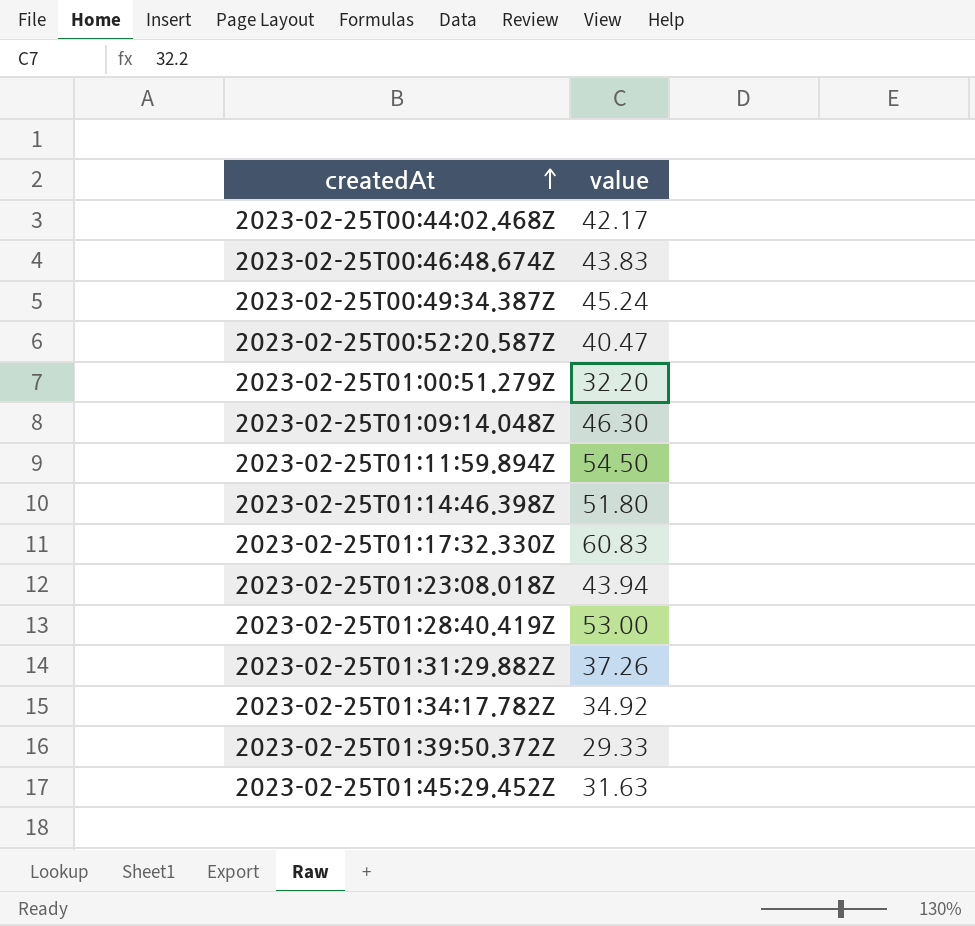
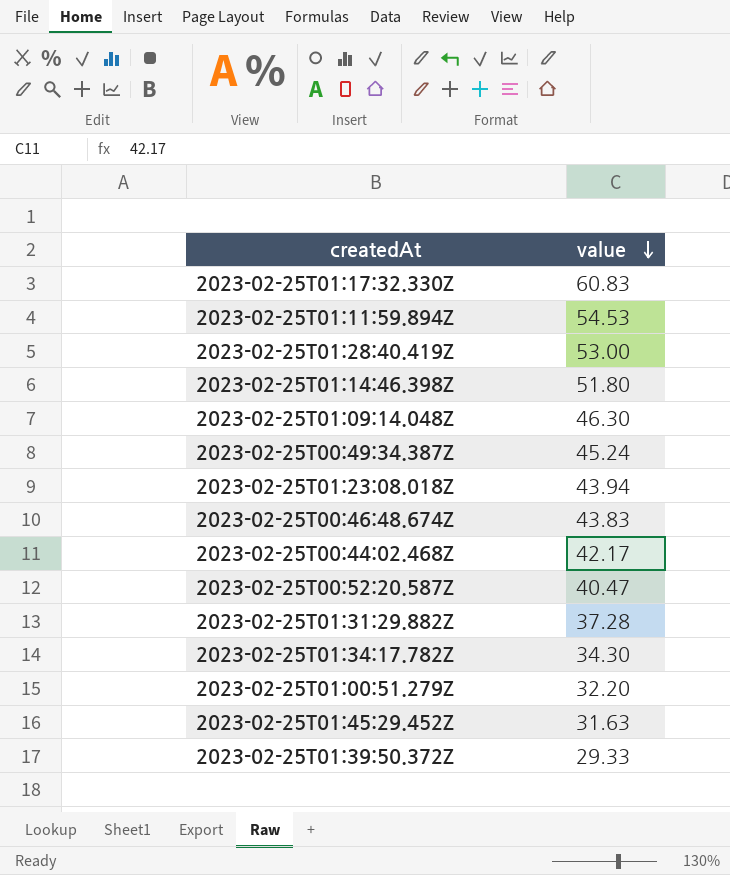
row order: createdAt ascending -> value descending
2023-02-25T01:11:59.894Z | value: 54.50 -> 54.53
2023-02-25T01:31:29.882Z | value: 37.26 -> 37.28
2023-02-25T01:34:17.782Z | value: 34.92 -> 34.30

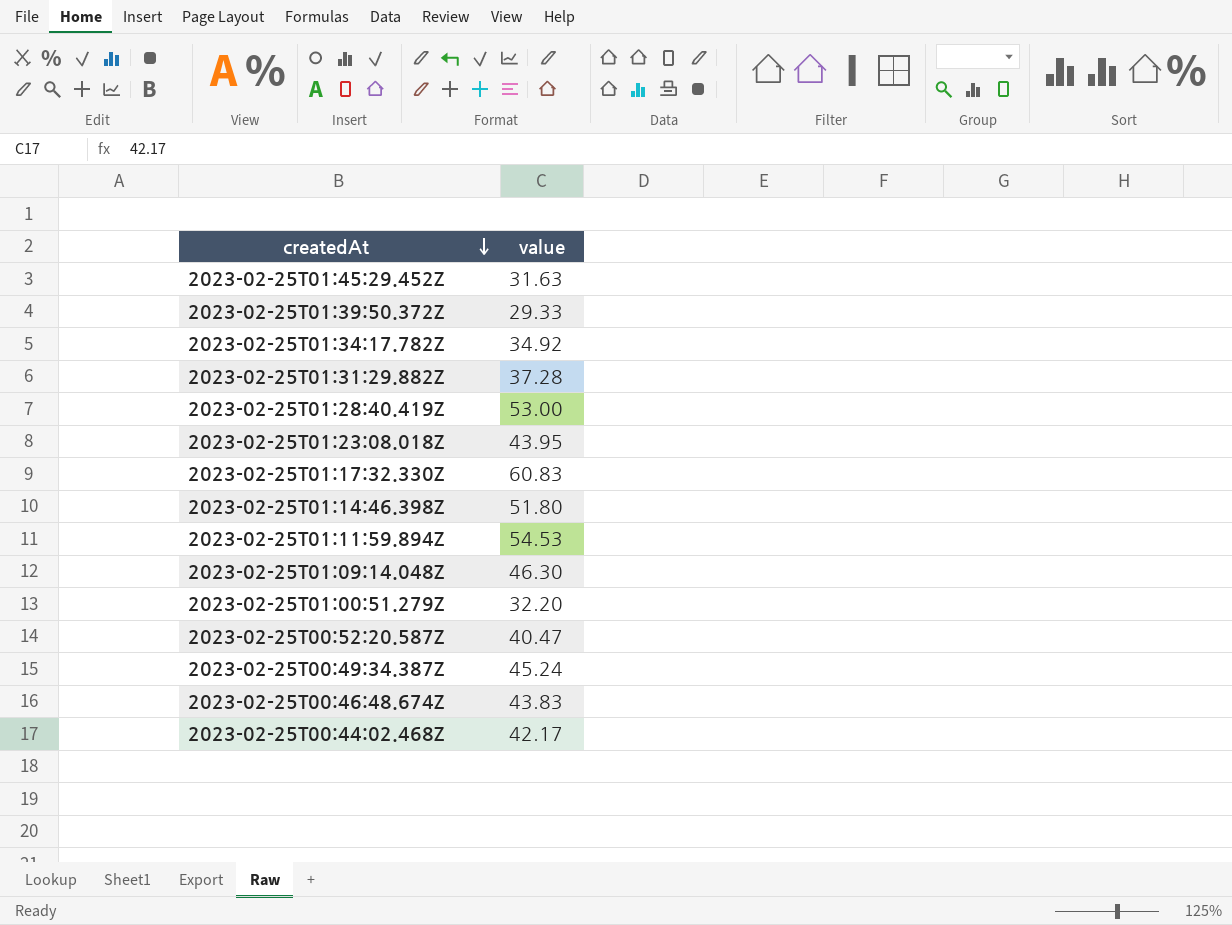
row order: value descending -> createdAt descending
2023-02-25T01:34:17.782Z | value: 34.30 -> 34.92
2023-02-25T01:23:08.018Z | value: 43.94 -> 43.95

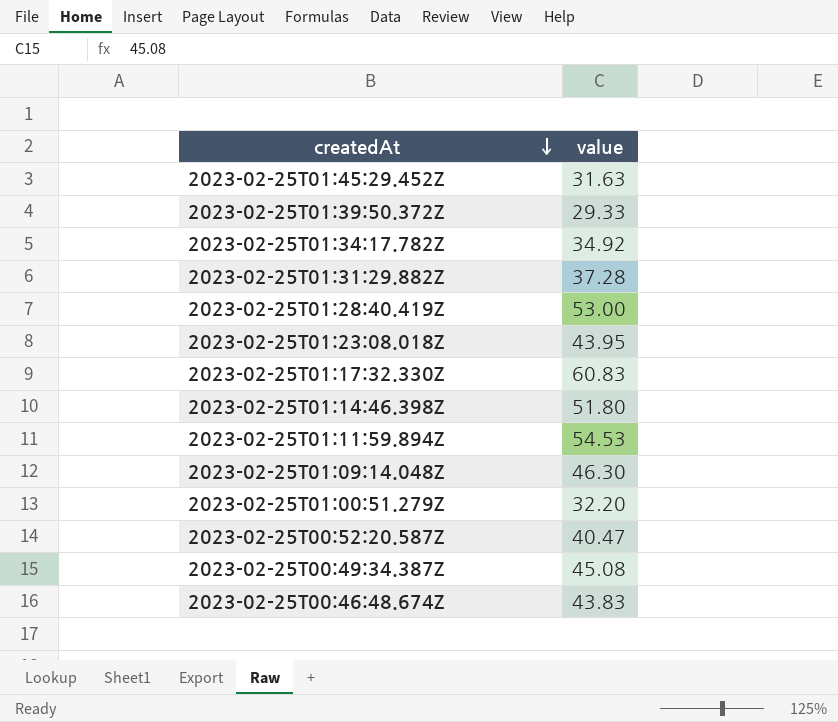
row 2023-02-25T00:44:02.468Z: 42.17 -> none
2023-02-25T00:49:34.387Z | value: 45.24 -> 45.08

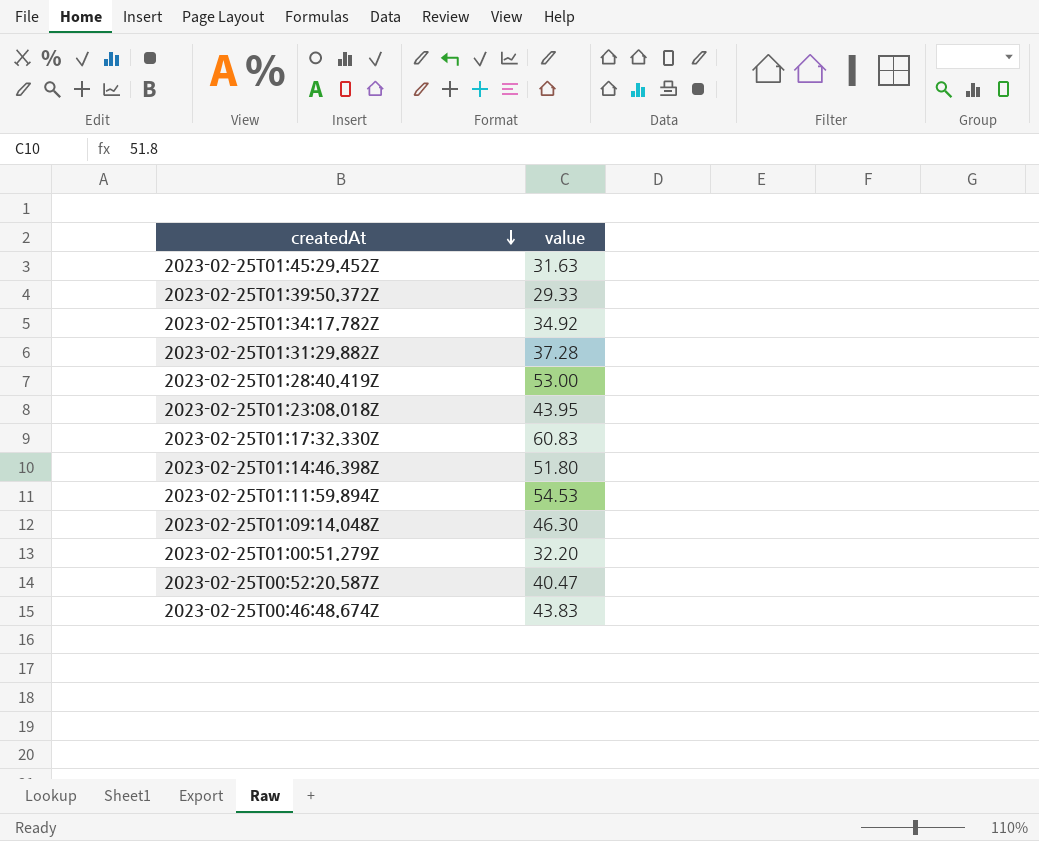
row 2023-02-25T00:49:34.387Z: 45.08 -> none

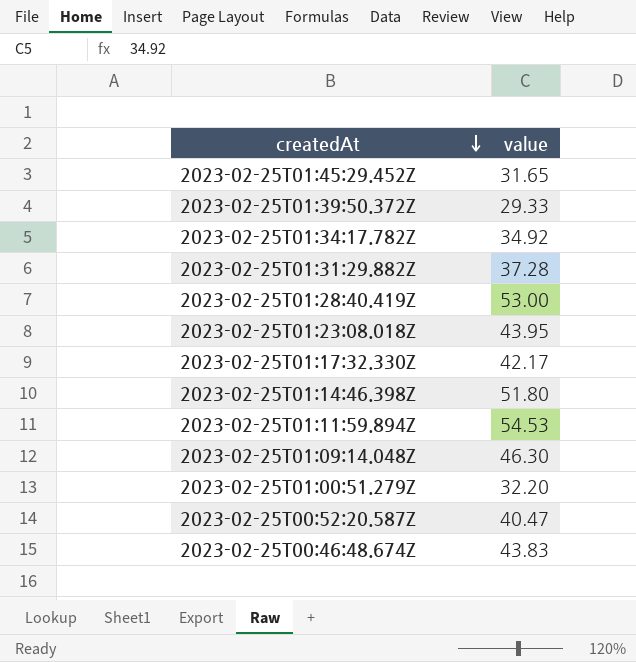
2023-02-25T01:45:29.452Z | value: 31.63 -> 31.65
2023-02-25T01:17:32.330Z | value: 60.83 -> 42.17

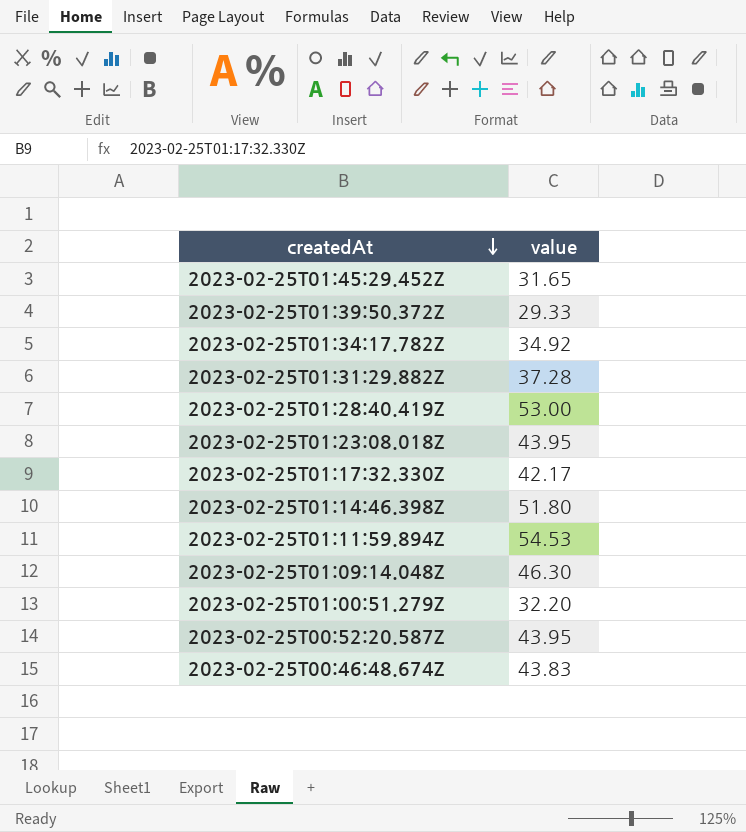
2023-02-25T00:52:20.587Z | value: 40.47 -> 43.95

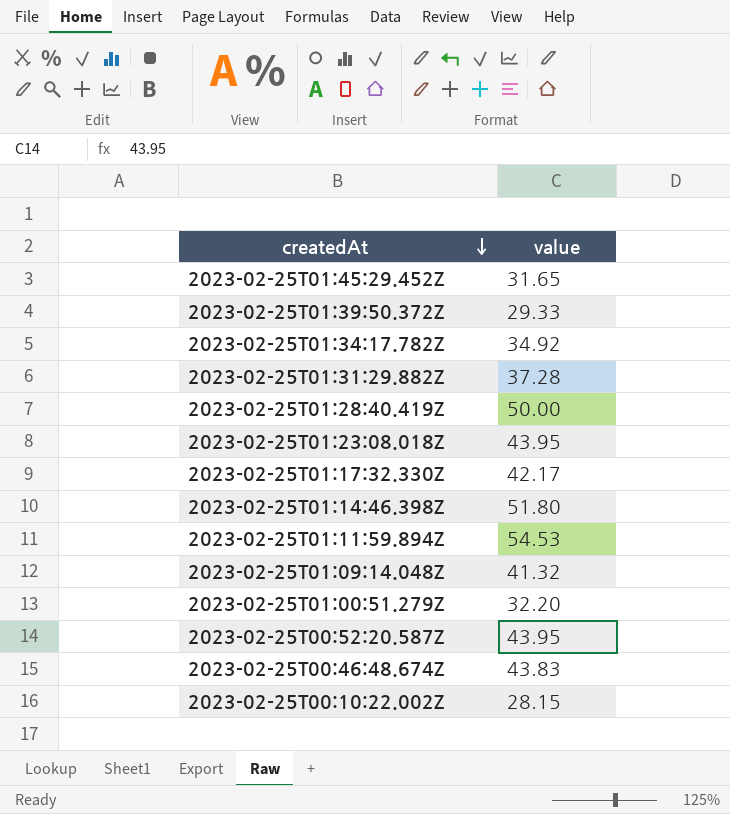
2023-02-25T01:28:40.419Z | value: 53.00 -> 50.00
2023-02-25T01:09:14.048Z | value: 46.30 -> 41.32
row 2023-02-25T00:10:22.002Z: none -> 28.15

